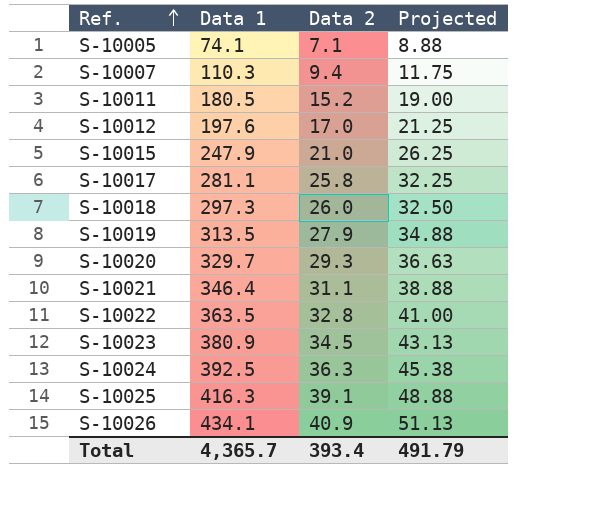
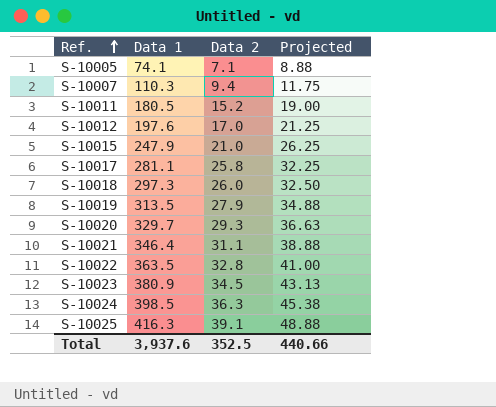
row S-10026: 434.1 | 40.9 | 51.13 -> none
S-10024 | Data 1: 392.5 -> 398.5
Total | Data 1: 4,365.7 -> 3,937.6
Total | Data 2: 393.4 -> 352.5
Total | Projected: 491.79 -> 440.66

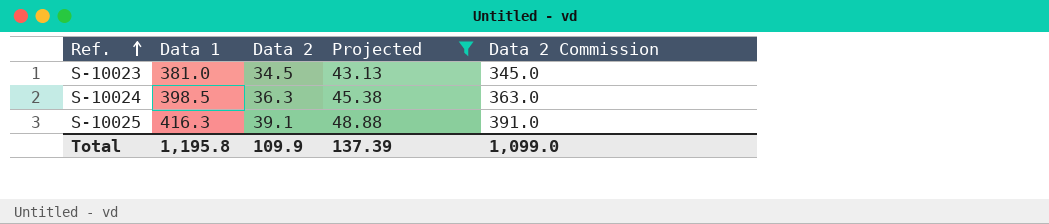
filter: none -> Projected >= 43.13
column Data 2 Commission | formula: none -> [Data 2] * 10
S-10023 | Data 1: 380.9 -> 381.0
Total | Data 1: 3,937.6 -> 1,195.8
Total | Data 2: 352.5 -> 109.9
Total | Projected: 440.66 -> 137.39

